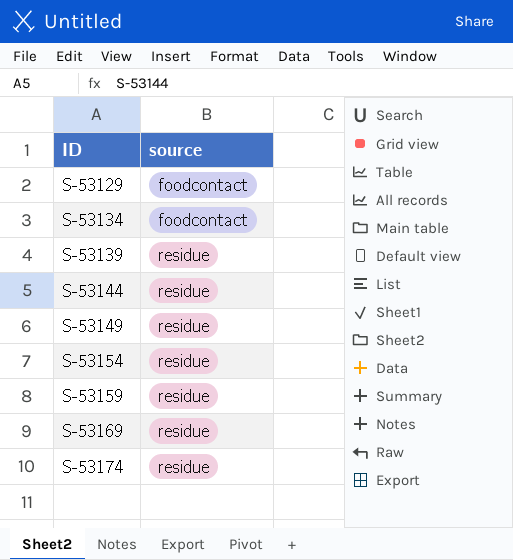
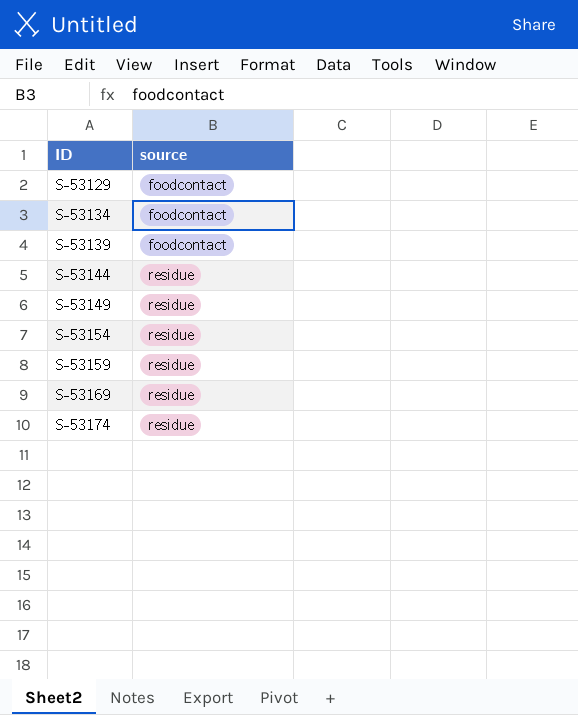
S-53139 | source: residue -> foodcontact

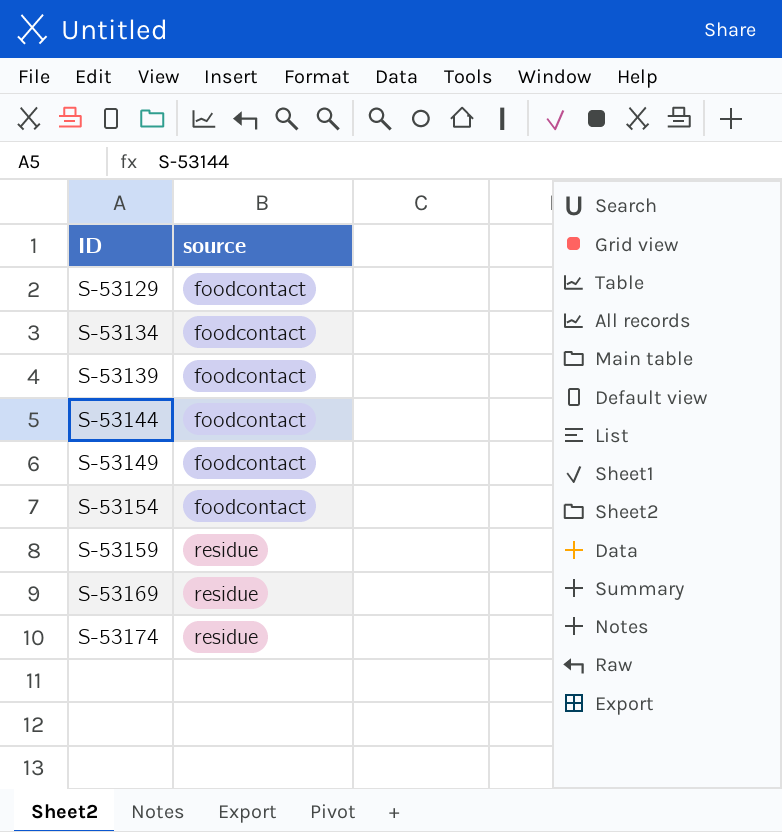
S-53144 | source: residue -> foodcontact
S-53149 | source: residue -> foodcontact
S-53154 | source: residue -> foodcontact

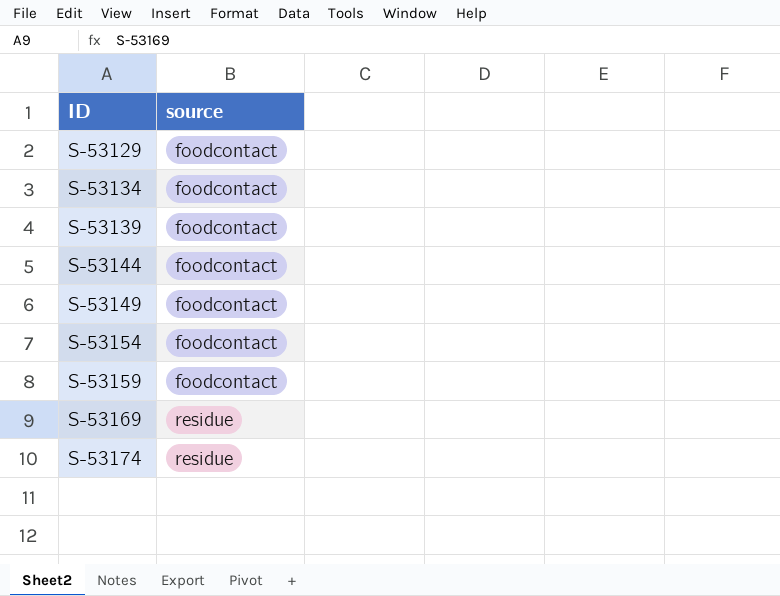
S-53159 | source: residue -> foodcontact

